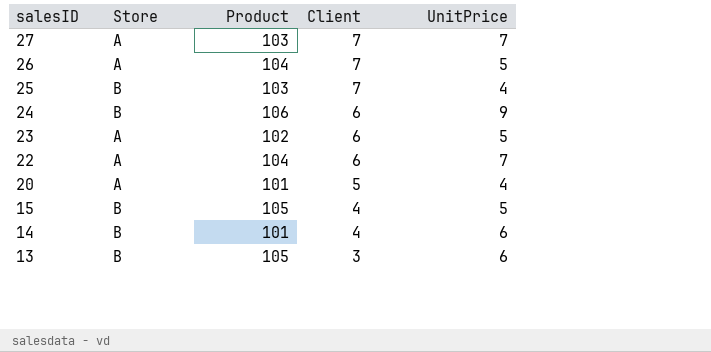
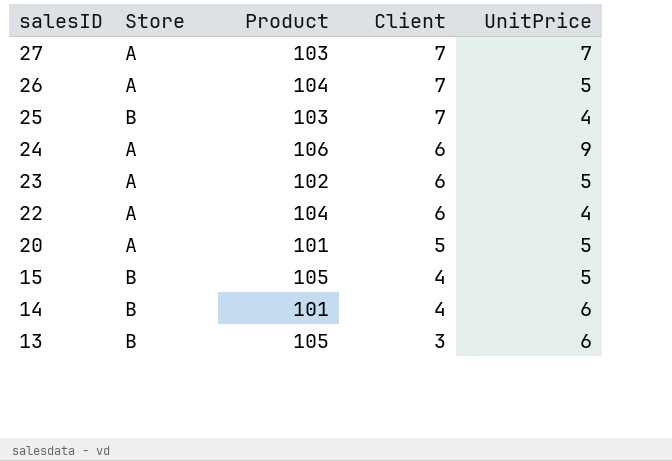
24 | Store: B -> A
22 | UnitPrice: 7 -> 4
20 | UnitPrice: 4 -> 5

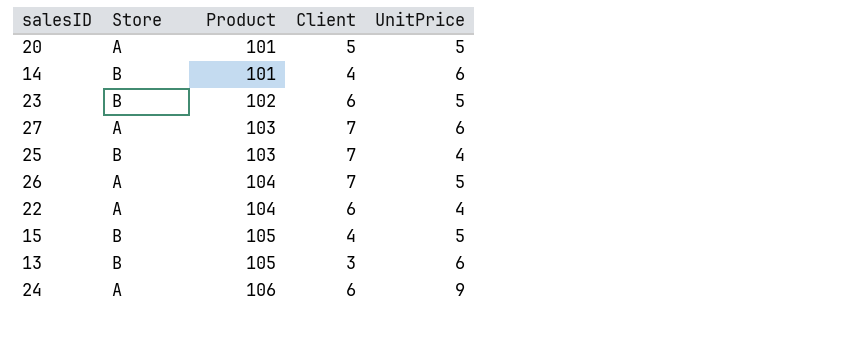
row order: salesID descending -> Product ascending
23 | Store: A -> B
27 | UnitPrice: 7 -> 6

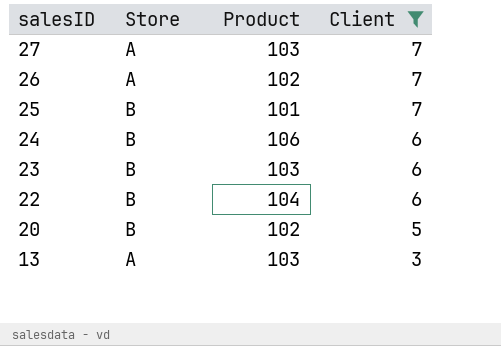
filter: none -> Client != 4
row order: Product ascending -> salesID descending
column UnitPrice | position: 5 -> none
26 | Product: 104 -> 102
25 | Product: 103 -> 101
24 | Store: A -> B
23 | Product: 102 -> 103
22 | Store: A -> B
20 | Store: A -> B
20 | Product: 101 -> 102
13 | Store: B -> A
13 | Product: 105 -> 103

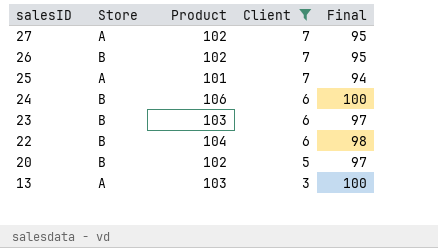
column Final | formula: none -> [Product] - [Client]
27 | Product: 103 -> 102
26 | Store: A -> B
25 | Store: B -> A

